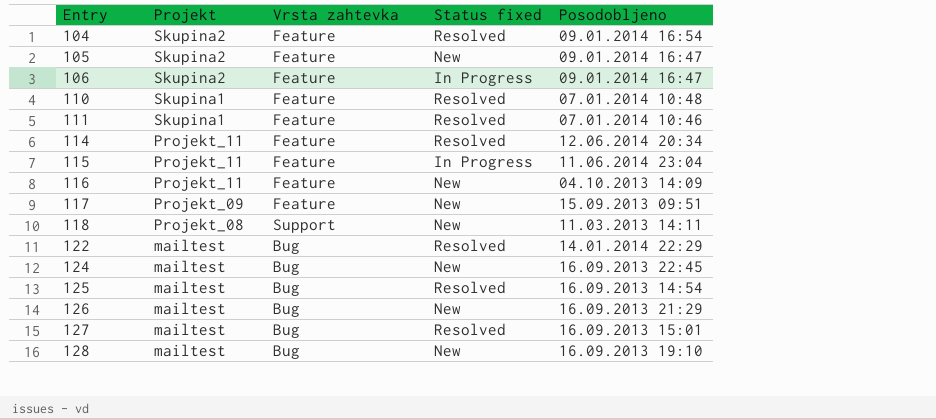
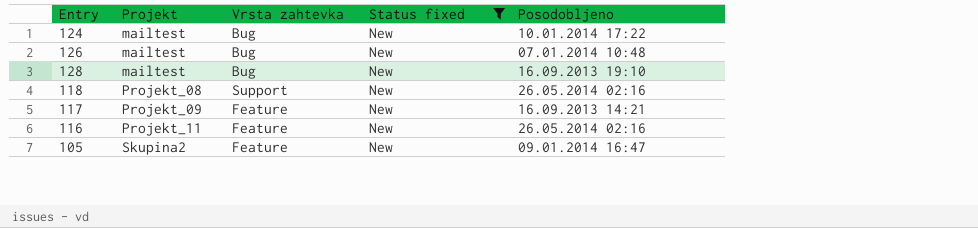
filter: none -> Status fixed = New
row order: Entry ascending -> Projekt ascending
124 | Posodobljeno: 16.09.2013 22:45 -> 10.01.2014 17:22
126 | Posodobljeno: 16.09.2013 21:29 -> 07.01.2014 10:48
118 | Posodobljeno: 11.03.2013 14:11 -> 26.05.2014 02:16
117 | Posodobljeno: 15.09.2013 09:51 -> 16.09.2013 14:21
116 | Posodobljeno: 04.10.2013 14:09 -> 26.05.2014 02:16

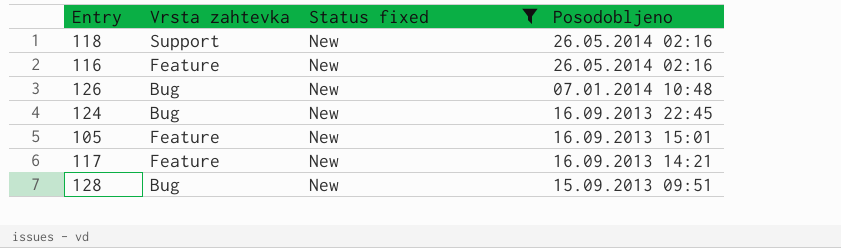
row order: Projekt ascending -> Posodobljeno descending
column Projekt | position: 2 -> none
124 | Posodobljeno: 10.01.2014 17:22 -> 16.09.2013 22:45
105 | Posodobljeno: 09.01.2014 16:47 -> 16.09.2013 15:01
128 | Posodobljeno: 16.09.2013 19:10 -> 15.09.2013 09:51

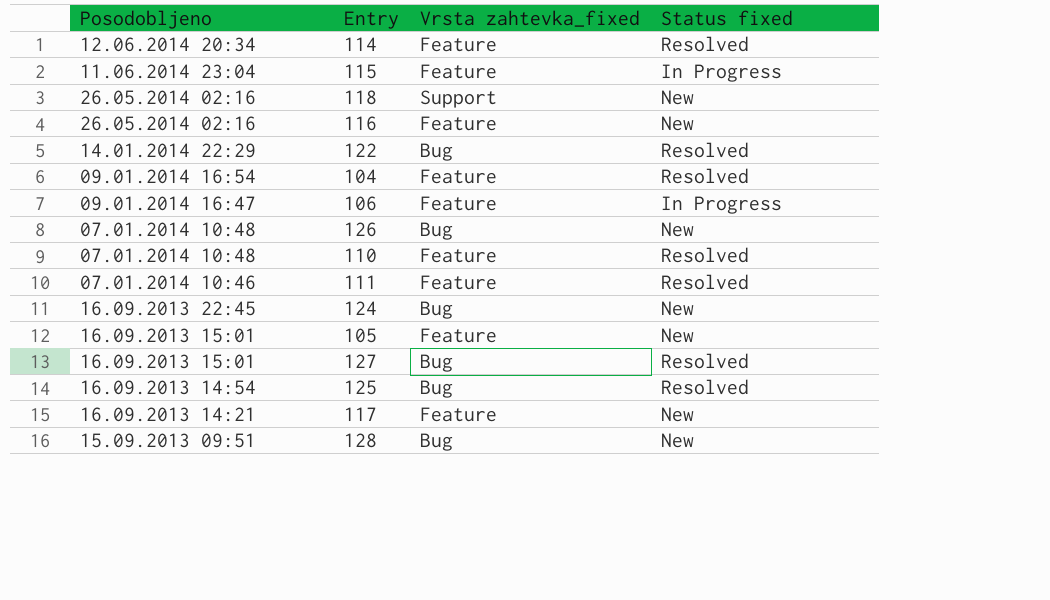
filter: Status fixed = New -> none
column Posodobljeno | position: 4 -> 1
column name: Vrsta zahtevka -> Vrsta zahtevka_fixed

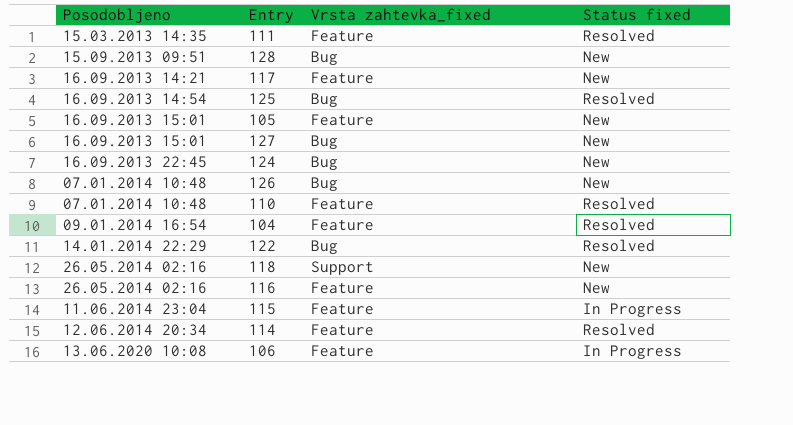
row order: Posodobljeno descending -> Posodobljeno ascending
111 | Posodobljeno: 07.01.2014 10:46 -> 15.03.2013 14:35
127 | Status fixed: Resolved -> New
106 | Posodobljeno: 09.01.2014 16:47 -> 13.06.2020 10:08

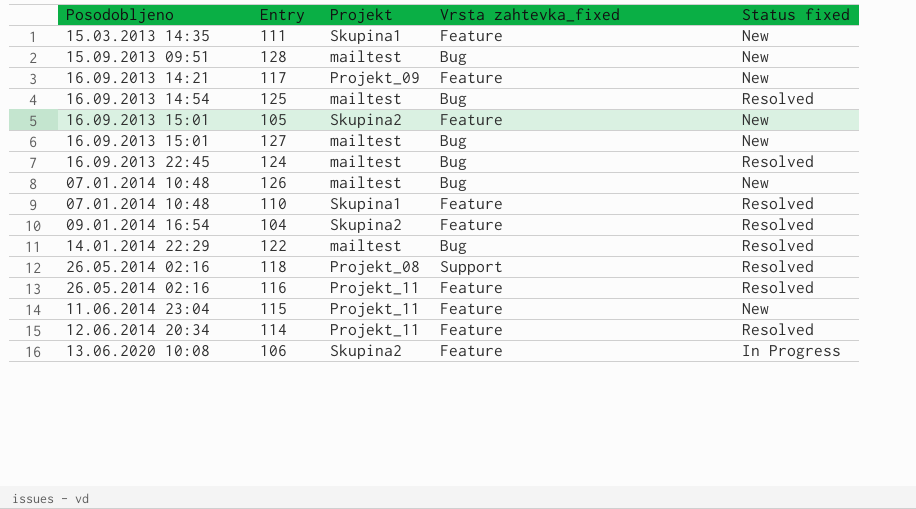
column Projekt | position: none -> 3
111 | Status fixed: Resolved -> New
124 | Status fixed: New -> Resolved
118 | Status fixed: New -> Resolved
116 | Status fixed: New -> Resolved
115 | Status fixed: In Progress -> New

